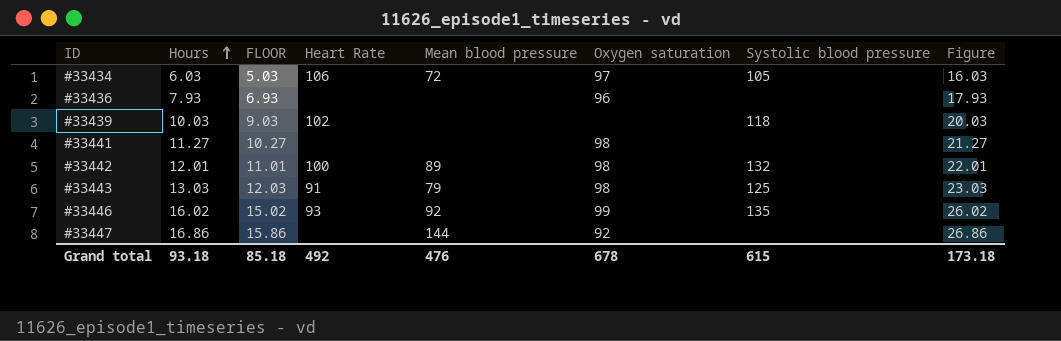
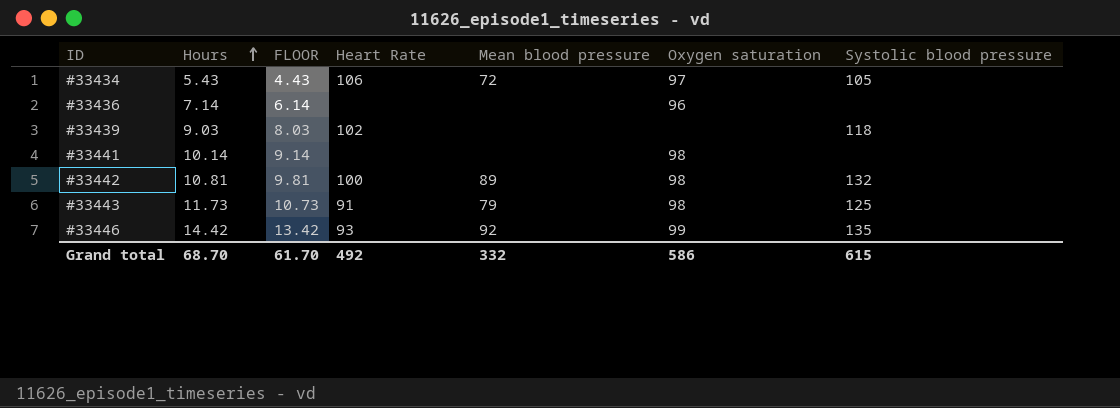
column Figure | formula: [Hours] + 10 -> none
row #33447: 16.86 | 15.86 | none | 144 | 92 | none | 26.86 -> none
#33434 | Hours: 6.03 -> 5.43
#33434 | FLOOR: 5.03 -> 4.43
#33436 | Hours: 7.93 -> 7.14
#33436 | FLOOR: 6.93 -> 6.14
#33439 | Hours: 10.03 -> 9.03
#33439 | FLOOR: 9.03 -> 8.03
#33441 | Hours: 11.27 -> 10.14
#33441 | FLOOR: 10.27 -> 9.14
#33442 | Hours: 12.01 -> 10.81
#33442 | FLOOR: 11.01 -> 9.81
#33443 | Hours: 13.03 -> 11.73
#33443 | FLOOR: 12.03 -> 10.73
#33446 | Hours: 16.02 -> 14.42
#33446 | FLOOR: 15.02 -> 13.42
Grand total | Hours: 93.18 -> 68.70
Grand total | FLOOR: 85.18 -> 61.70
Grand total | Mean blood pressure: 476 -> 332
Grand total | Oxygen saturation: 678 -> 586

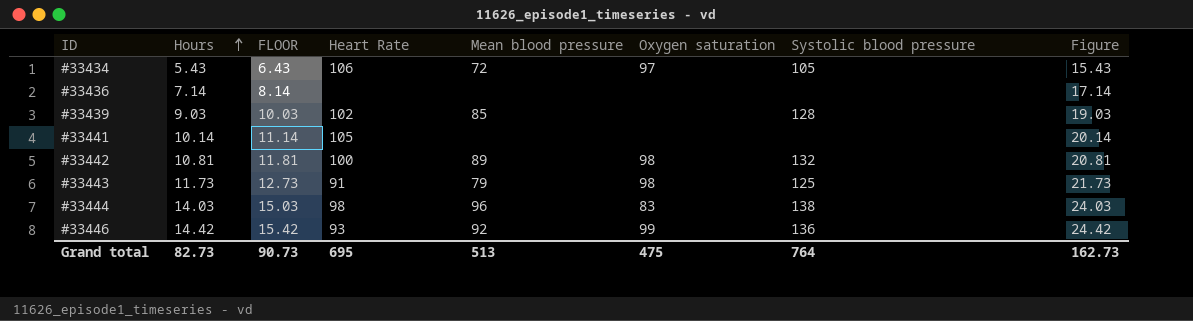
column FLOOR | formula: [Hours] - 1 -> [Hours] + 1
column Figure | formula: none -> [Hours] + 10
#33436 | Oxygen saturation: 96 -> none
#33439 | Mean blood pressure: none -> 85
#33439 | Systolic blood pressure: 118 -> 128
#33441 | Heart Rate: none -> 105
#33441 | Oxygen saturation: 98 -> none
row #33444: none -> 14.03 | 15.03 | 98 | 96 | 83 | 138 | 24.03
#33446 | Systolic blood pressure: 135 -> 136
Grand total | Hours: 68.70 -> 82.73
Grand total | FLOOR: 61.70 -> 90.73
Grand total | Heart Rate: 492 -> 695
Grand total | Mean blood pressure: 332 -> 513
Grand total | Oxygen saturation: 586 -> 475
Grand total | Systolic blood pressure: 615 -> 764

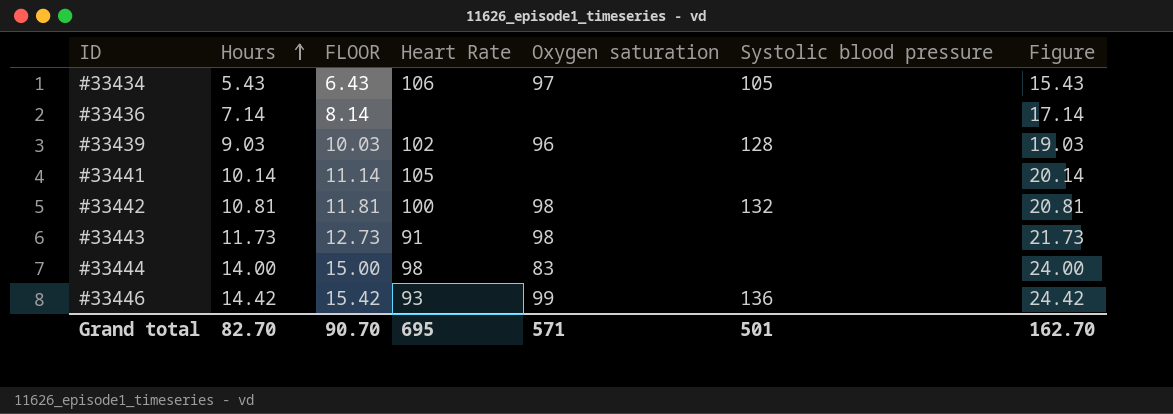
column Mean blood pressure | position: 5 -> none
#33439 | Oxygen saturation: none -> 96
#33443 | Systolic blood pressure: 125 -> none
#33444 | Hours: 14.03 -> 14.00
#33444 | FLOOR: 15.03 -> 15.00
#33444 | Systolic blood pressure: 138 -> none
#33444 | Figure: 24.03 -> 24.00
Grand total | Hours: 82.73 -> 82.70
Grand total | FLOOR: 90.73 -> 90.70
Grand total | Oxygen saturation: 475 -> 571
Grand total | Systolic blood pressure: 764 -> 501
Grand total | Figure: 162.73 -> 162.70

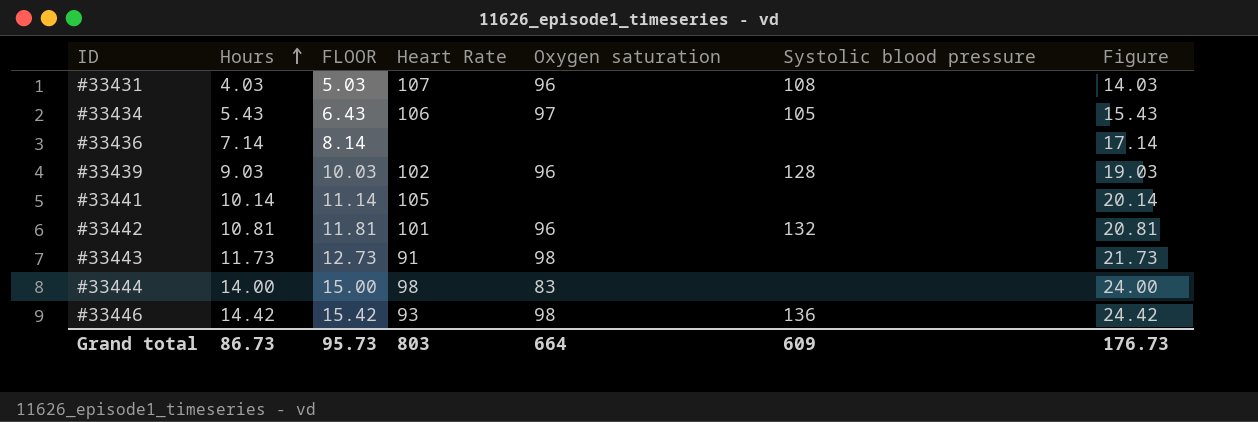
row #33431: none -> 4.03 | 5.03 | 107 | 96 | 108 | 14.03
#33442 | Heart Rate: 100 -> 101
#33442 | Oxygen saturation: 98 -> 96
#33446 | Oxygen saturation: 99 -> 98
Grand total | Hours: 82.70 -> 86.73
Grand total | FLOOR: 90.70 -> 95.73
Grand total | Heart Rate: 695 -> 803
Grand total | Oxygen saturation: 571 -> 664
Grand total | Systolic blood pressure: 501 -> 609
Grand total | Figure: 162.70 -> 176.73

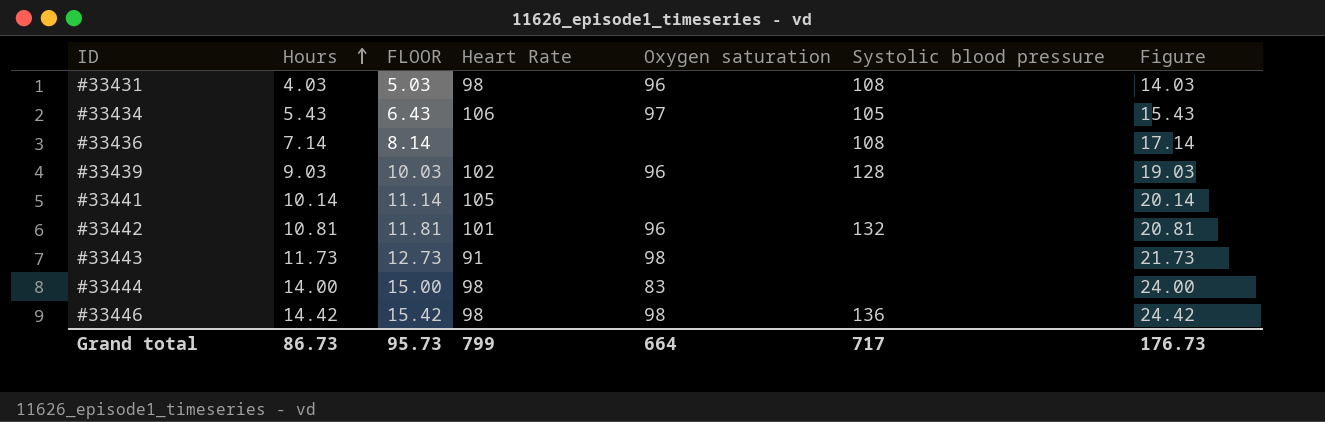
#33431 | Heart Rate: 107 -> 98
#33436 | Systolic blood pressure: none -> 108
#33446 | Heart Rate: 93 -> 98
Grand total | Heart Rate: 803 -> 799
Grand total | Systolic blood pressure: 609 -> 717

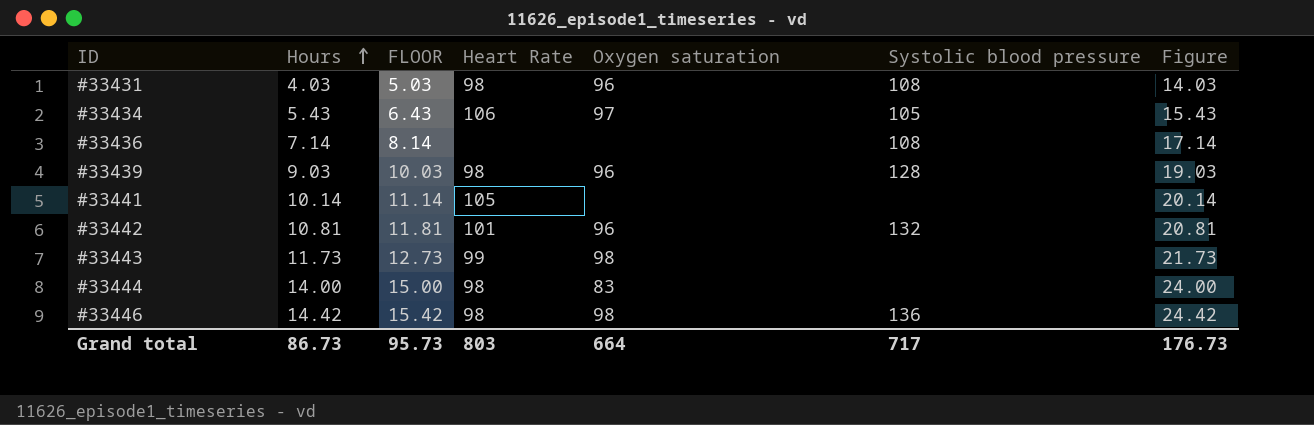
#33439 | Heart Rate: 102 -> 98
#33443 | Heart Rate: 91 -> 99
Grand total | Heart Rate: 799 -> 803

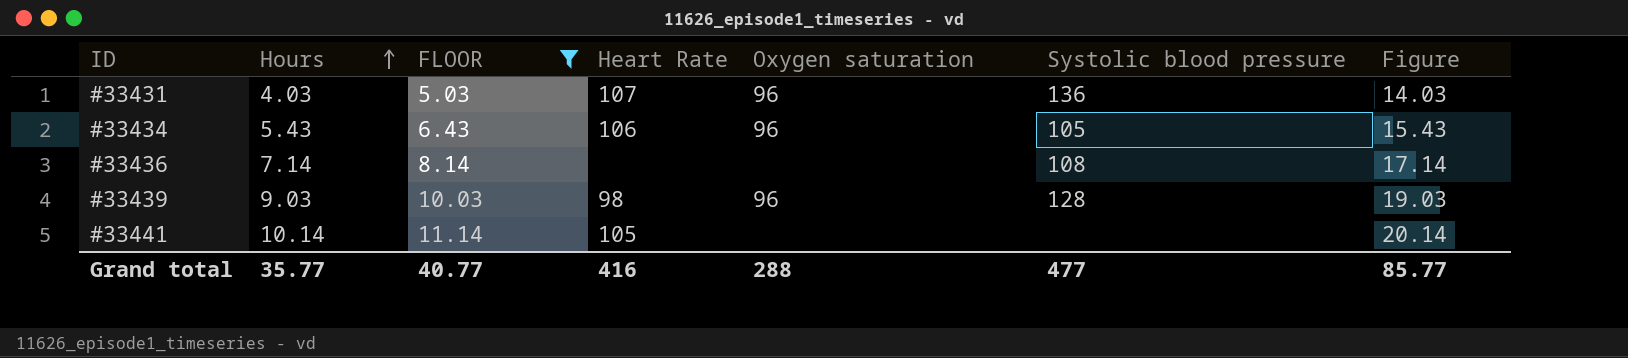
filter: none -> FLOOR <= 11.14
#33431 | Heart Rate: 98 -> 107
#33431 | Systolic blood pressure: 108 -> 136
#33434 | Oxygen saturation: 97 -> 96
Grand total | Hours: 86.73 -> 35.77
Grand total | FLOOR: 95.73 -> 40.77
Grand total | Heart Rate: 803 -> 416
Grand total | Oxygen saturation: 664 -> 288
Grand total | Systolic blood pressure: 717 -> 477
Grand total | Figure: 176.73 -> 85.77

